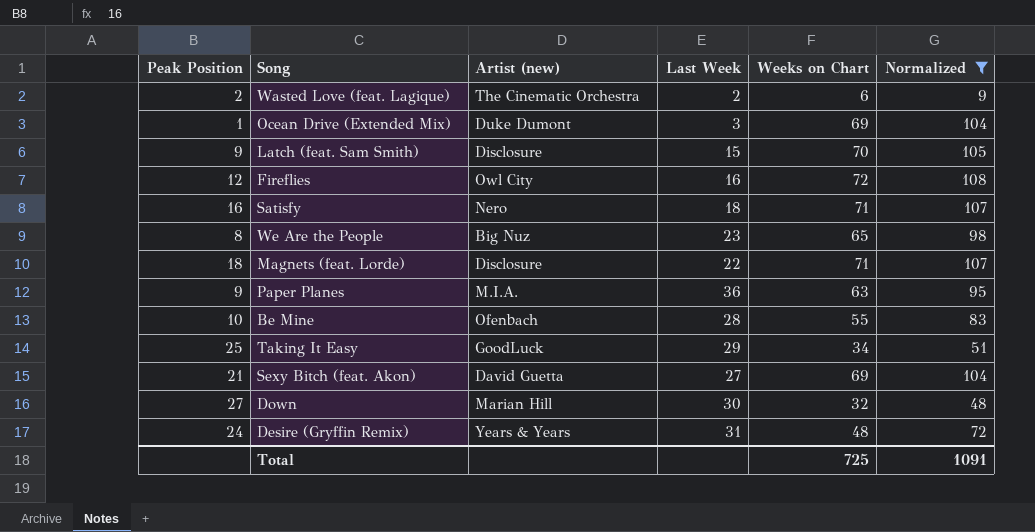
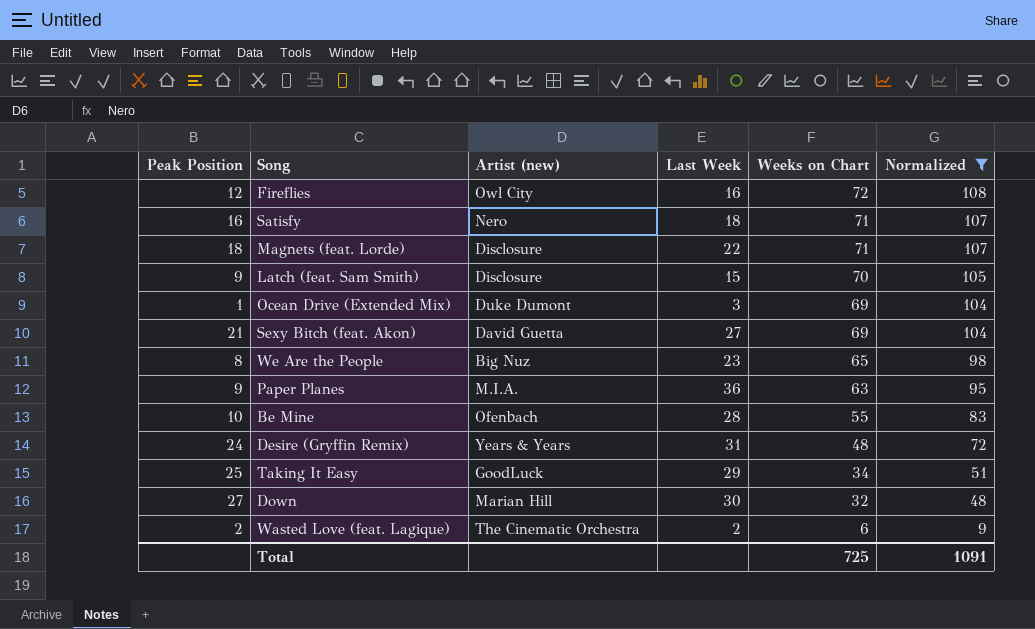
row order: none -> Weeks on Chart descending

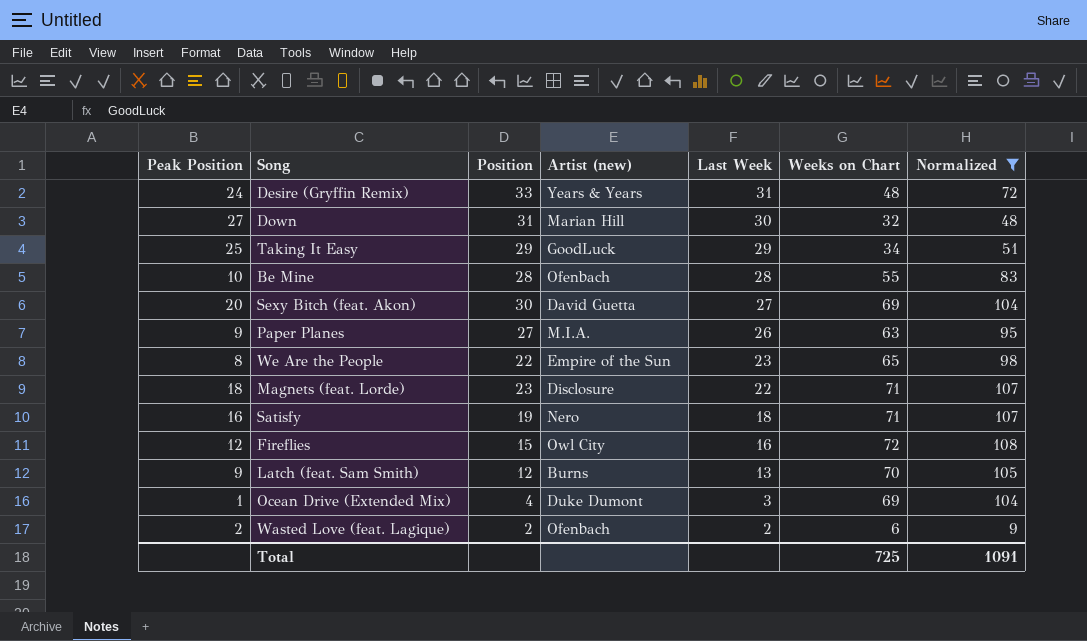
row order: Weeks on Chart descending -> Last Week descending
column Position | position: none -> 3
Sexy Bitch (feat. Akon) | Peak Position: 21 -> 20
Paper Planes | Last Week: 36 -> 26
We Are the People | Artist (new): Big Nuz -> Empire of the Sun
Latch (feat. Sam Smith) | Artist (new): Disclosure -> Burns
Latch (feat. Sam Smith) | Last Week: 15 -> 13
Wasted Love (feat. Lagique) | Artist (new): The Cinematic Orchestra -> Ofenbach

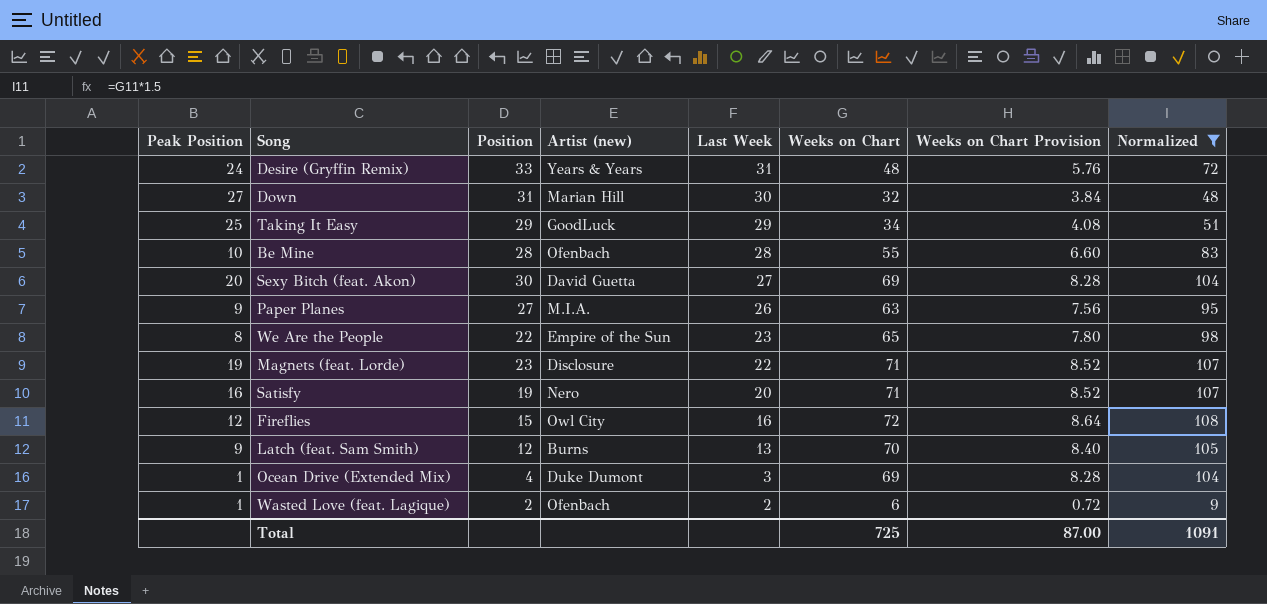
column Weeks on Chart Provision | formula: none -> [Weeks on Chart] * 0.12
Magnets (feat. Lorde) | Peak Position: 18 -> 19
Satisfy | Last Week: 18 -> 20
Wasted Love (feat. Lagique) | Peak Position: 2 -> 1

